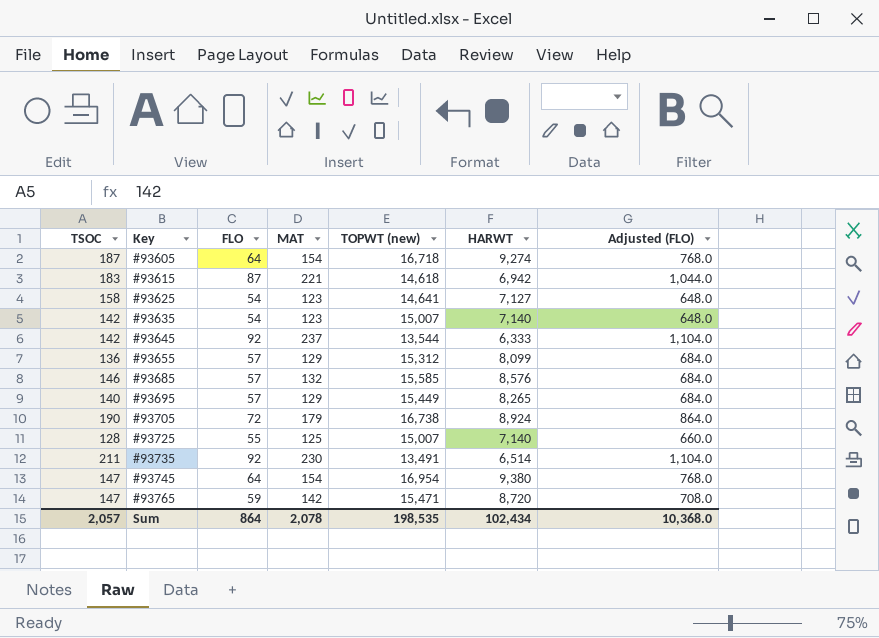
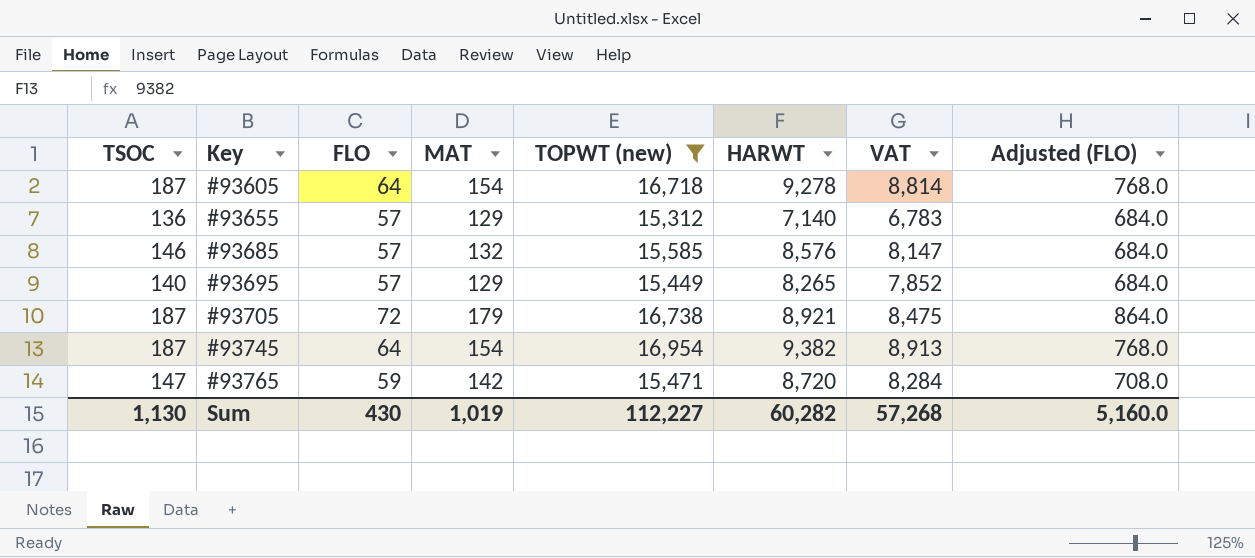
filter: none -> TOPWT (new) >= 15,312
column VAT | formula: none -> [HARWT] * 0.95
#93605 | HARWT: 9,274 -> 9,278
#93655 | HARWT: 8,099 -> 7,140
#93705 | TSOC: 190 -> 187
#93705 | HARWT: 8,924 -> 8,921
#93745 | TSOC: 147 -> 187
#93745 | HARWT: 9,380 -> 9,382
Sum | TSOC: 2,057 -> 1,130
Sum | FLO: 864 -> 430
Sum | MAT: 2,078 -> 1,019
Sum | TOPWT (new): 198,535 -> 112,227
Sum | HARWT: 102,434 -> 60,282
Sum | Adjusted (FLO): 10,368.0 -> 5,160.0

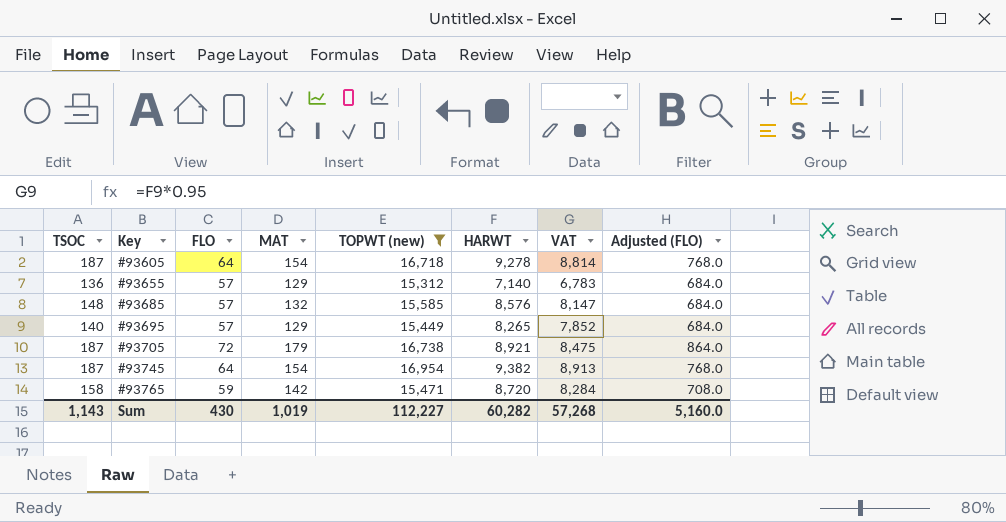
#93685 | TSOC: 146 -> 148
#93765 | TSOC: 147 -> 158
Sum | TSOC: 1,130 -> 1,143

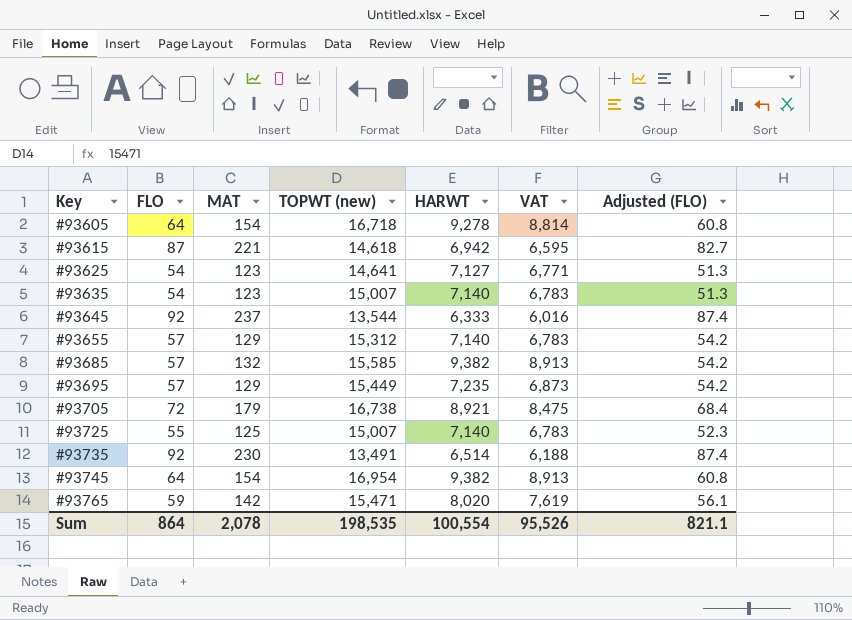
filter: TOPWT (new) >= 15,312 -> none
column TSOC | position: 1 -> none
column Adjusted (FLO) | formula: [FLO] * 12 -> [FLO] * 0.95
#93685 | HARWT: 8,576 -> 9,382
#93685 | VAT: 8,147 -> 8,913
#93695 | HARWT: 8,265 -> 7,235
#93695 | VAT: 7,852 -> 6,873
#93765 | HARWT: 8,720 -> 8,020
#93765 | VAT: 8,284 -> 7,619
Sum | FLO: 430 -> 864
Sum | MAT: 1,019 -> 2,078
Sum | TOPWT (new): 112,227 -> 198,535
Sum | HARWT: 60,282 -> 100,554
Sum | VAT: 57,268 -> 95,526
Sum | Adjusted (FLO): 5,160.0 -> 821.1

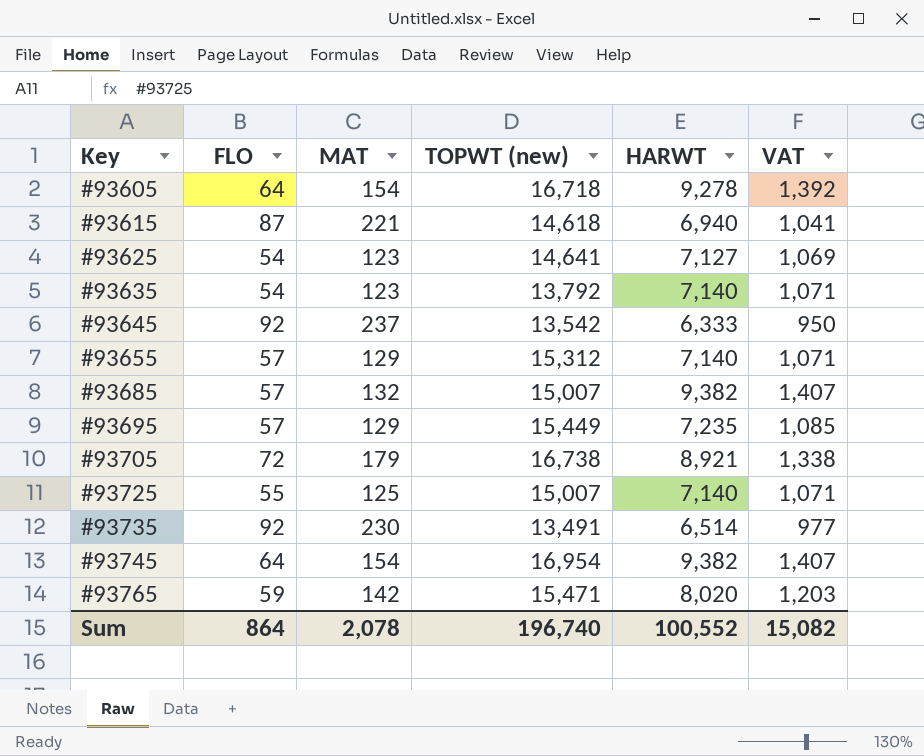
column Adjusted (FLO) | formula: [FLO] * 0.95 -> none
column VAT | formula: [HARWT] * 0.95 -> [HARWT] * 0.15
#93615 | HARWT: 6,942 -> 6,940
#93635 | TOPWT (new): 15,007 -> 13,792
#93645 | TOPWT (new): 13,544 -> 13,542
#93685 | TOPWT (new): 15,585 -> 15,007
Sum | TOPWT (new): 198,535 -> 196,740
Sum | HARWT: 100,554 -> 100,552
Sum | VAT: 95,526 -> 15,082

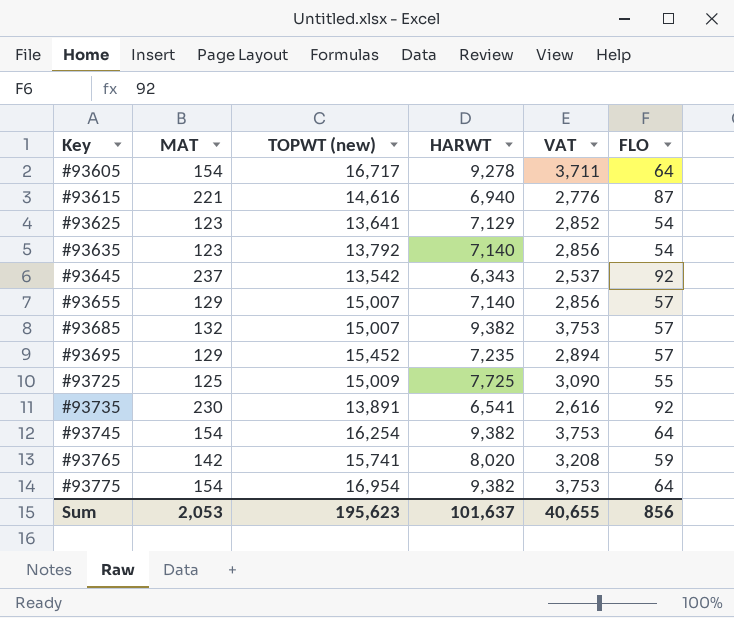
column VAT | formula: [HARWT] * 0.15 -> [HARWT] * 0.4
column FLO | position: 2 -> 6
row #93705: 72 | 179 | 16,738 | 8,921 | 1,338 -> none
#93605 | TOPWT (new): 16,718 -> 16,717
#93615 | TOPWT (new): 14,618 -> 14,616
#93625 | TOPWT (new): 14,641 -> 13,641
#93625 | HARWT: 7,127 -> 7,129
#93645 | HARWT: 6,333 -> 6,343
#93655 | TOPWT (new): 15,312 -> 15,007
#93695 | TOPWT (new): 15,449 -> 15,452
#93725 | TOPWT (new): 15,007 -> 15,009
#93725 | HARWT: 7,140 -> 7,725
#93735 | TOPWT (new): 13,491 -> 13,891
#93735 | HARWT: 6,514 -> 6,541
#93745 | TOPWT (new): 16,954 -> 16,254
#93765 | TOPWT (new): 15,471 -> 15,741
row #93775: none -> 154 | 16,954 | 9,382 | 3,753 | 64
Sum | MAT: 2,078 -> 2,053
Sum | TOPWT (new): 196,740 -> 195,623
Sum | HARWT: 100,552 -> 101,637
Sum | VAT: 15,082 -> 40,655
Sum | FLO: 864 -> 856

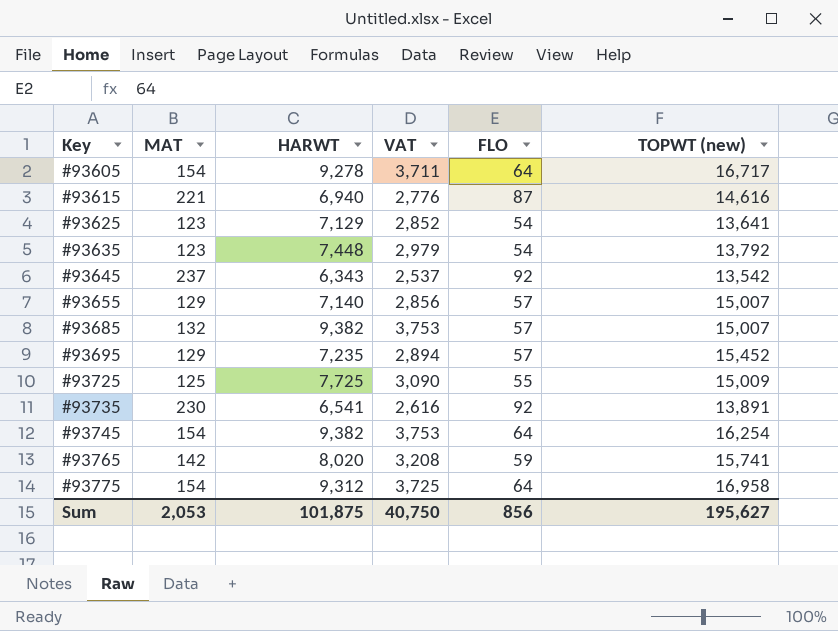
column TOPWT (new) | position: 3 -> 6
#93635 | HARWT: 7,140 -> 7,448
#93635 | VAT: 2,856 -> 2,979
#93775 | HARWT: 9,382 -> 9,312
#93775 | VAT: 3,753 -> 3,725
#93775 | TOPWT (new): 16,954 -> 16,958
Sum | HARWT: 101,637 -> 101,875
Sum | VAT: 40,655 -> 40,750
Sum | TOPWT (new): 195,623 -> 195,627

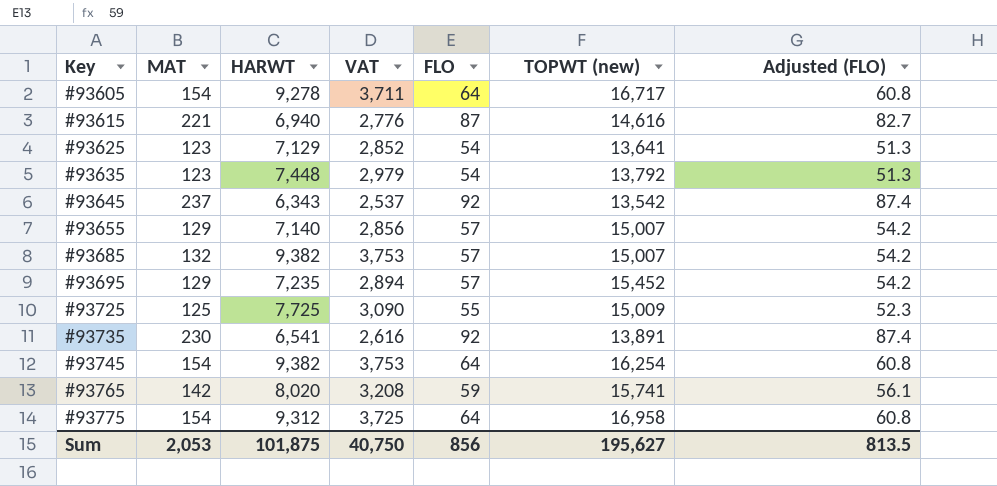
column Adjusted (FLO) | formula: none -> [FLO] * 0.95

